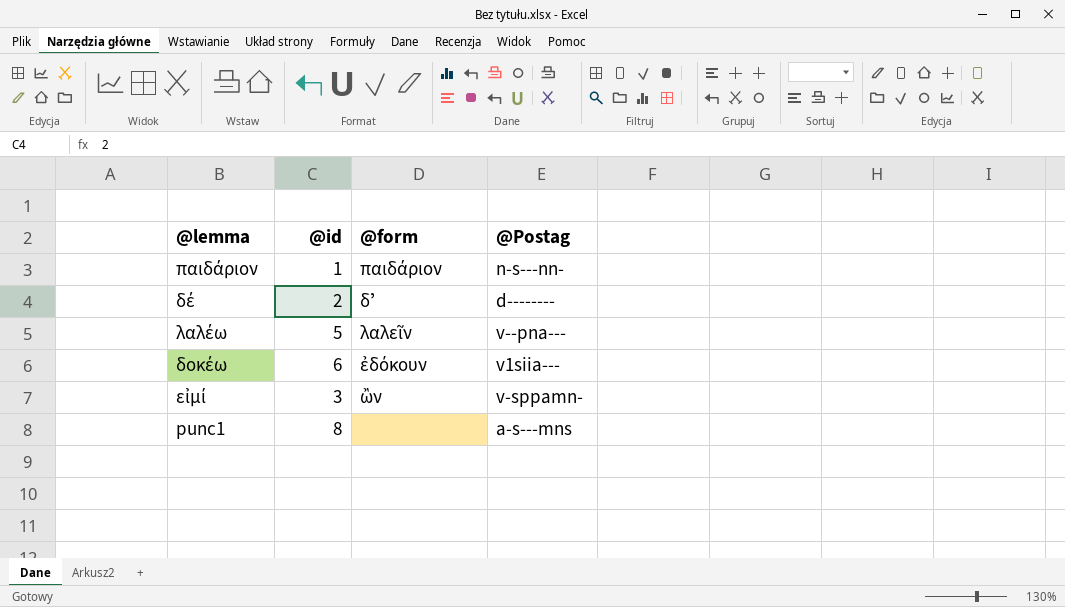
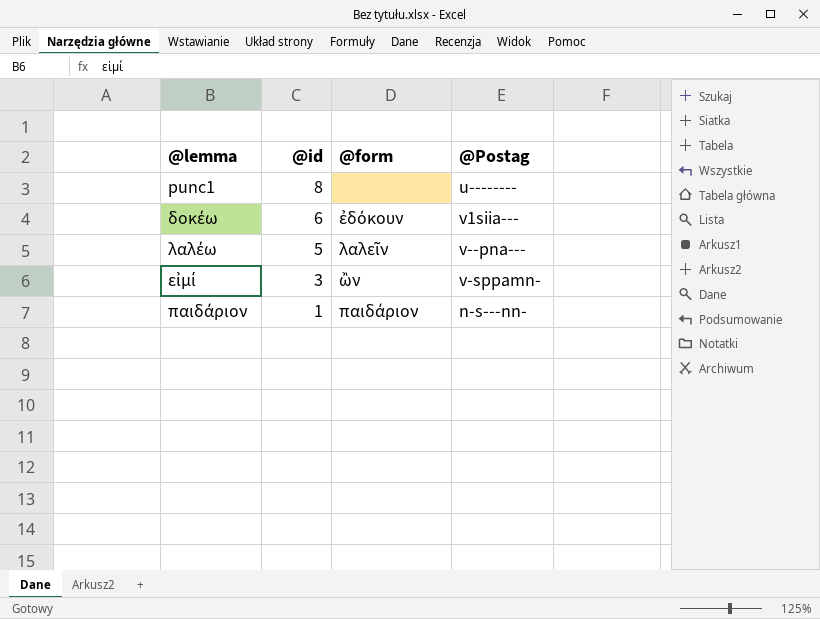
row order: none -> @id descending
row δέ: 2 | δʼ | d-------- -> none
punc1 | @Postag: a-s---mns -> u--------

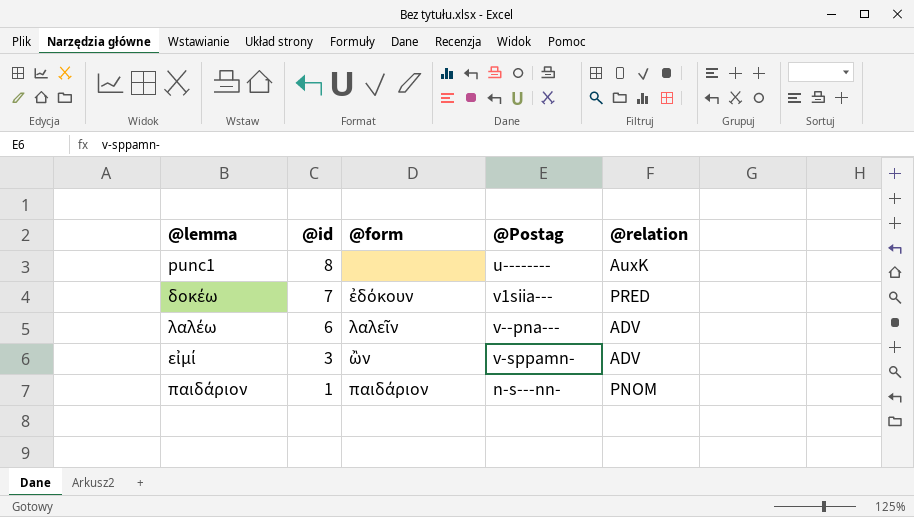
column @relation | position: none -> 5
δοκέω | @id: 6 -> 7
λαλέω | @id: 5 -> 6

